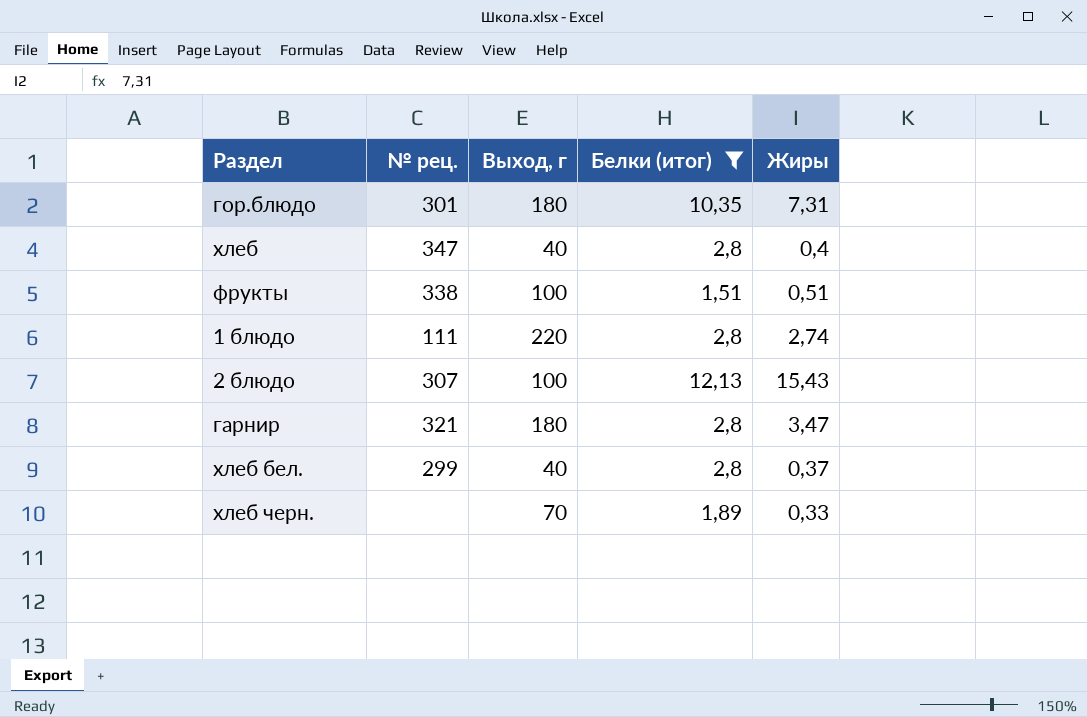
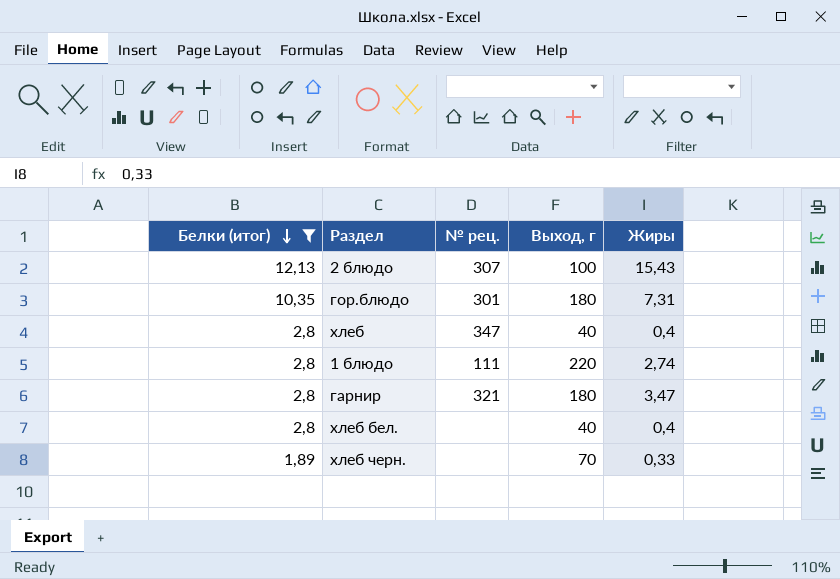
row order: none -> Белки (итог) descending
column Белки (итог) | position: 4 -> 1
row фрукты: 338 | 100 | 1,51 | 0,51 -> none
хлеб бел. | № рец.: 299 -> none
хлеб бел. | Жиры: 0,37 -> 0,4

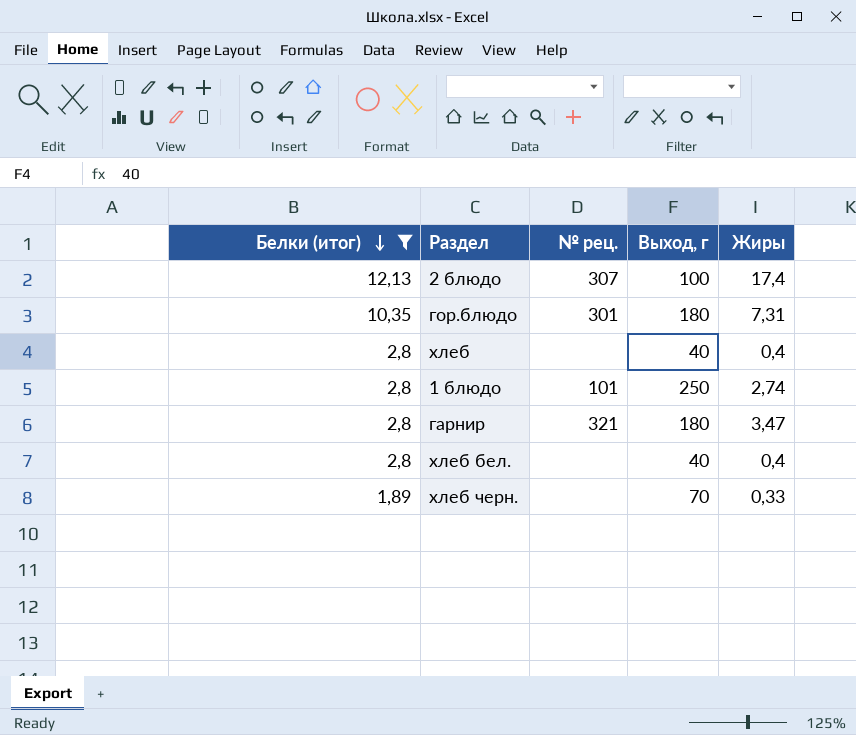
2 блюдо | Жиры: 15,43 -> 17,4
хлеб | № рец.: 347 -> none
1 блюдо | № рец.: 111 -> 101
1 блюдо | Выход, г: 220 -> 250

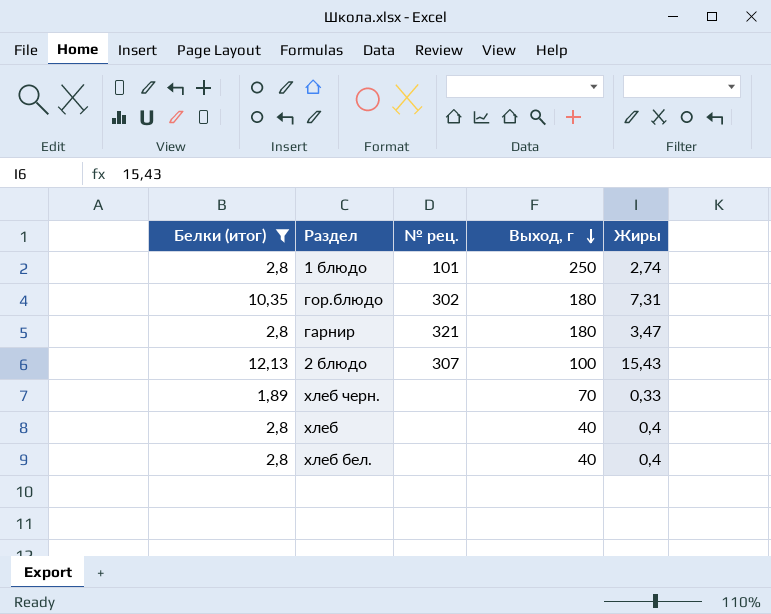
row order: Белки (итог) descending -> Выход, г descending
гор.блюдо | № рец.: 301 -> 302
2 блюдо | Жиры: 17,4 -> 15,43

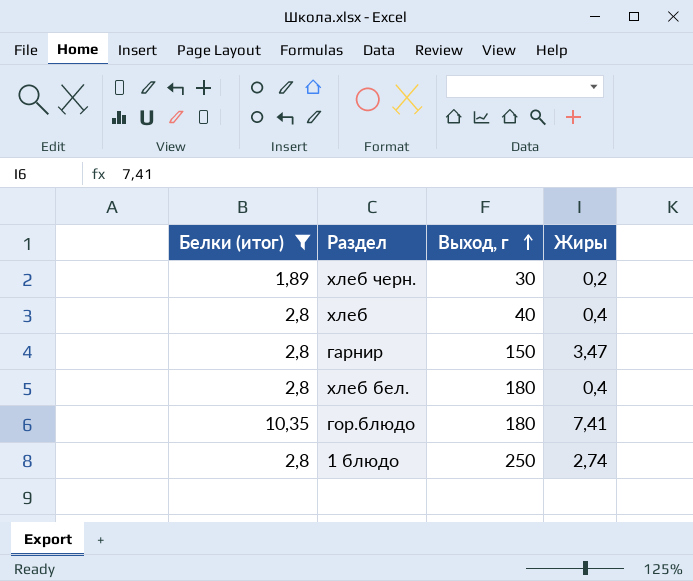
row order: Выход, г descending -> Выход, г ascending
column № рец. | position: 3 -> none
row 2 блюдо: 12,13 | 307 | 100 | 15,43 -> none
хлеб черн. | Выход, г: 70 -> 30
хлеб черн. | Жиры: 0,33 -> 0,2
гарнир | Выход, г: 180 -> 150
хлеб бел. | Выход, г: 40 -> 180
гор.блюдо | Жиры: 7,31 -> 7,41

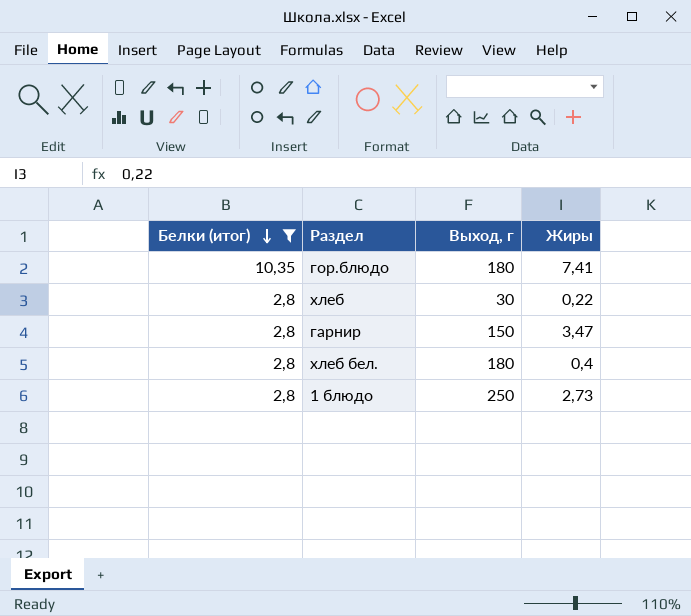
row order: Выход, г ascending -> Белки (итог) descending
row хлеб черн.: 1,89 | 30 | 0,2 -> none
хлеб | Выход, г: 40 -> 30
хлеб | Жиры: 0,4 -> 0,22
1 блюдо | Жиры: 2,74 -> 2,73

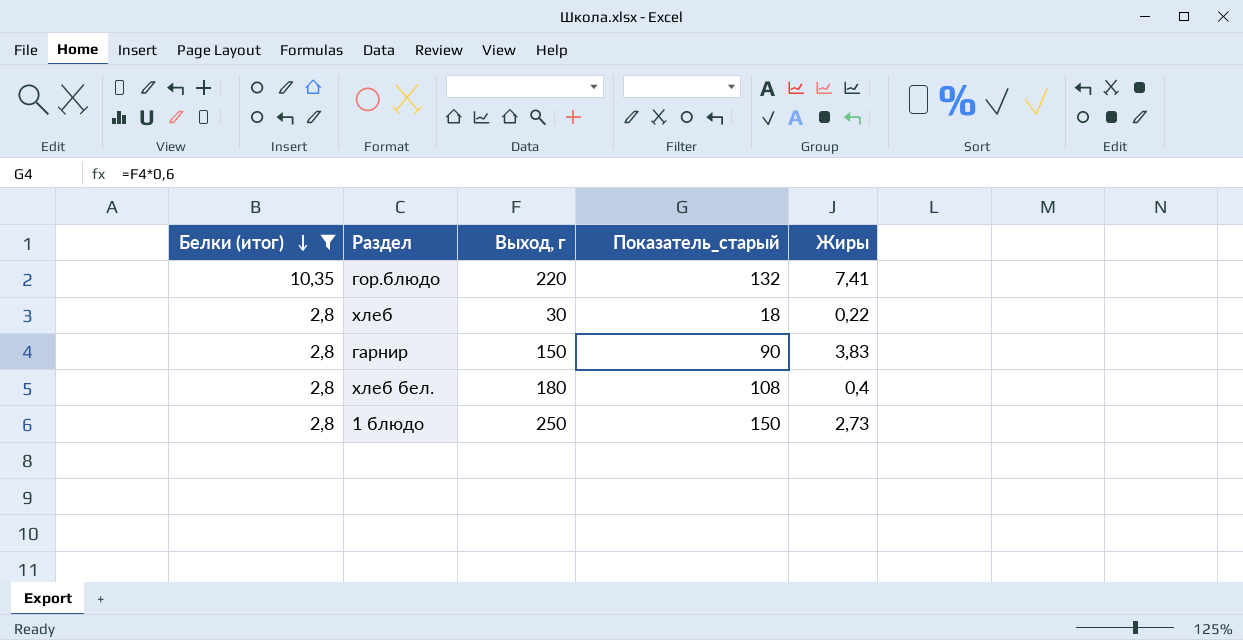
column Показатель_старый | formula: none -> [Выход, г] * 0,6
гор.блюдо | Выход, г: 180 -> 220
гарнир | Жиры: 3,47 -> 3,83

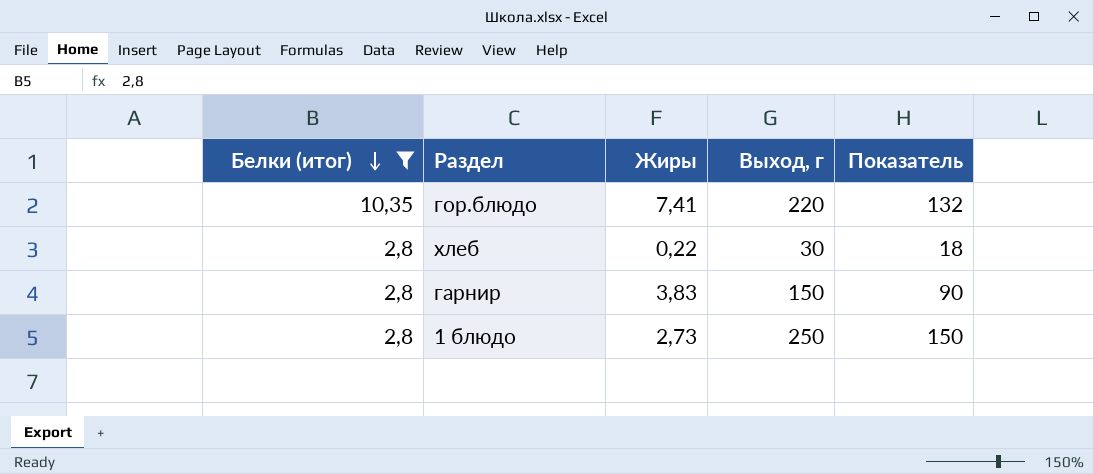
column Жиры | position: 5 -> 3
column name: Показатель_старый -> Показатель
row хлеб бел.: 2,8 | 180 | 108 | 0,4 -> none

